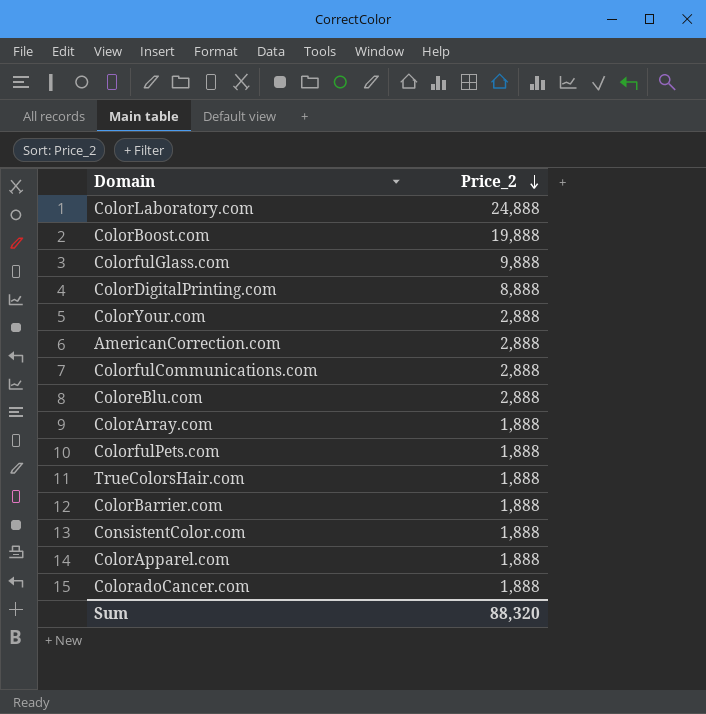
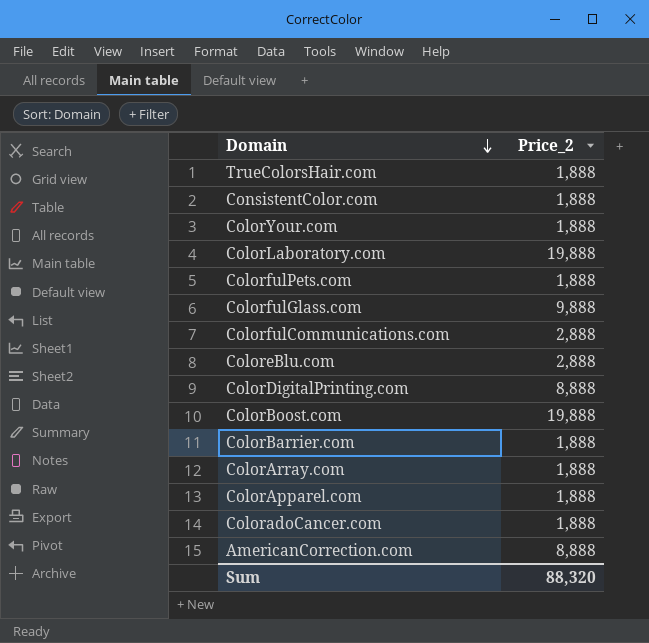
row order: Price_2 descending -> Domain descending
ColorYour.com | Price_2: 2,888 -> 1,888
ColorLaboratory.com | Price_2: 24,888 -> 19,888
AmericanCorrection.com | Price_2: 2,888 -> 8,888

